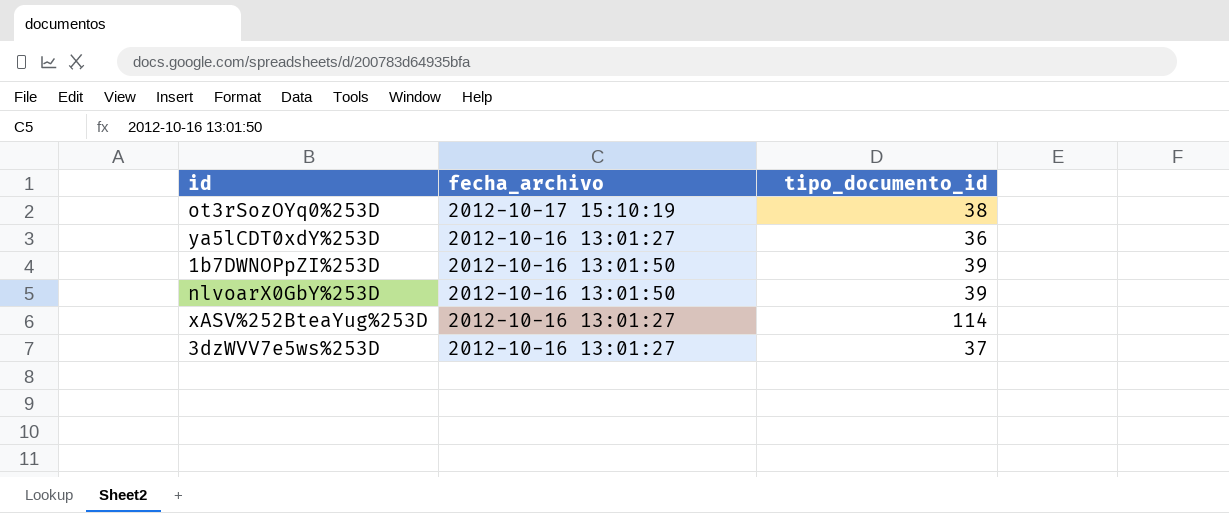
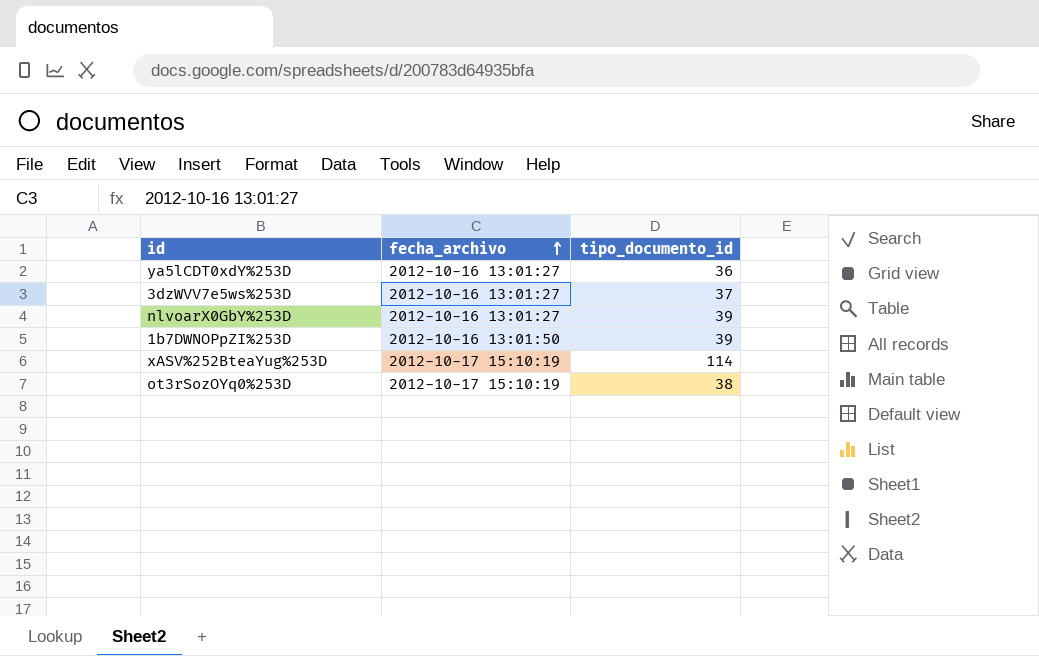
row order: none -> fecha_archivo ascending
nlvoarX0GbY%253D | fecha_archivo: 2012-10-16 13:01:50 -> 2012-10-16 13:01:27
xASV%252BteaYug%253D | fecha_archivo: 2012-10-16 13:01:27 -> 2012-10-17 15:10:19

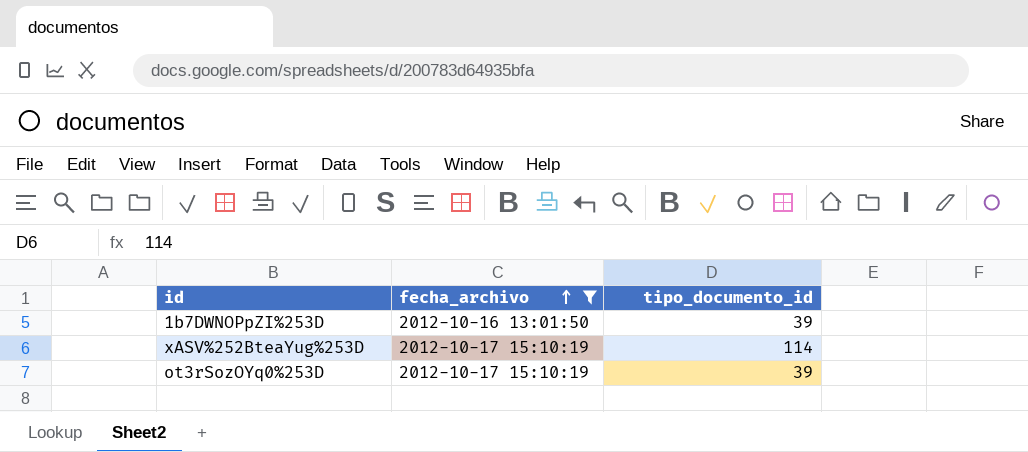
filter: none -> fecha_archivo != 2012-10-16 13:01:27
ot3rSozOYq0%253D | tipo_documento_id: 38 -> 39

